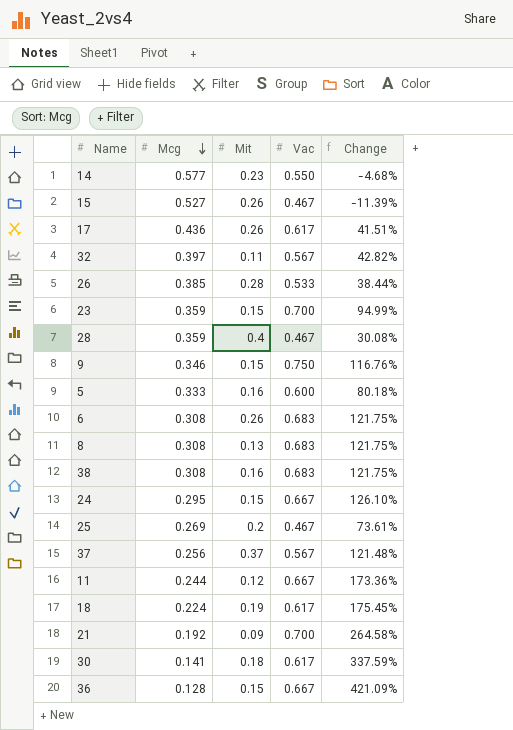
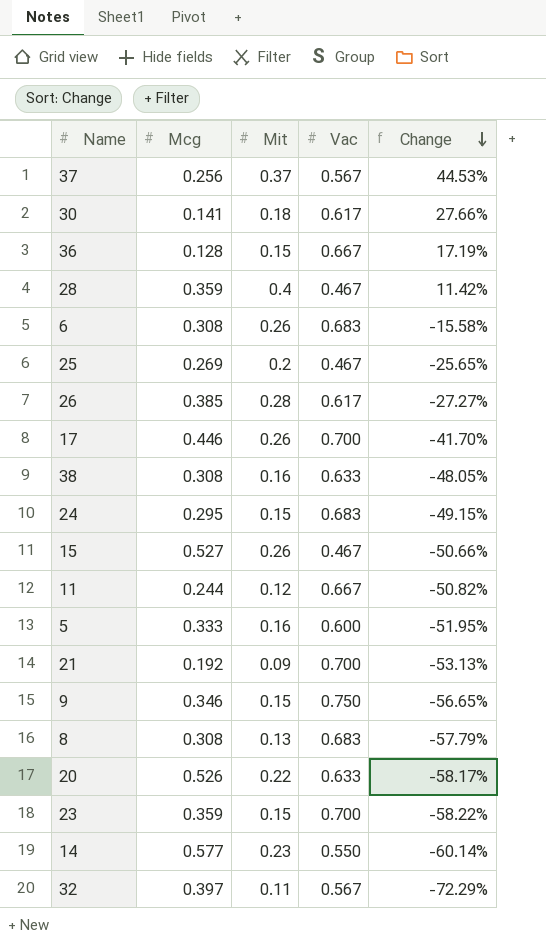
row order: Mcg descending -> Change descending
column Change | formula: ([Vac] - [Mcg]) / [Mcg] -> ([Mit] - [Mcg]) / [Mcg]
row 18: 0.224 | 0.19 | 0.617 | 175.45% -> none
26 | Vac: 0.533 -> 0.617
17 | Mcg: 0.436 -> 0.446
17 | Vac: 0.617 -> 0.700
38 | Vac: 0.683 -> 0.633
24 | Vac: 0.667 -> 0.683
row 20: none -> 0.526 | 0.22 | 0.633 | -58.17%

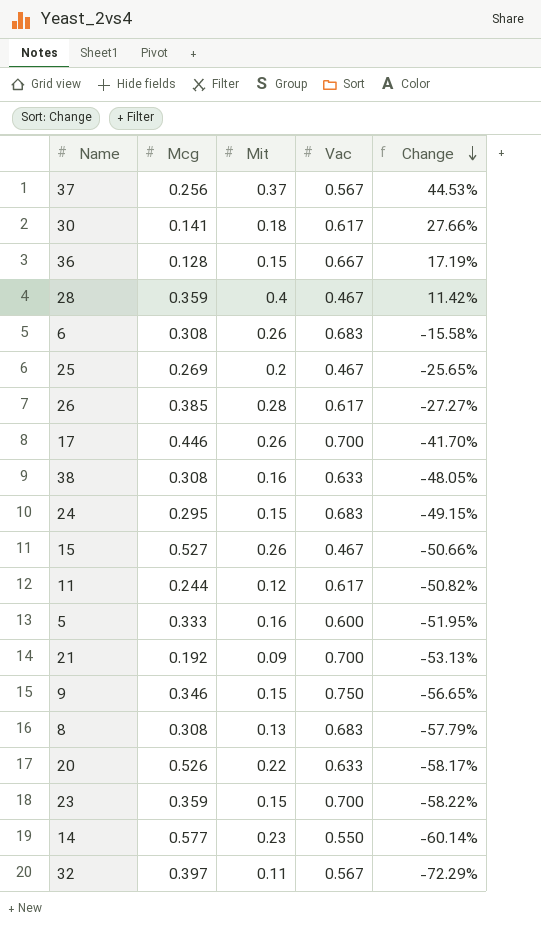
11 | Vac: 0.667 -> 0.617

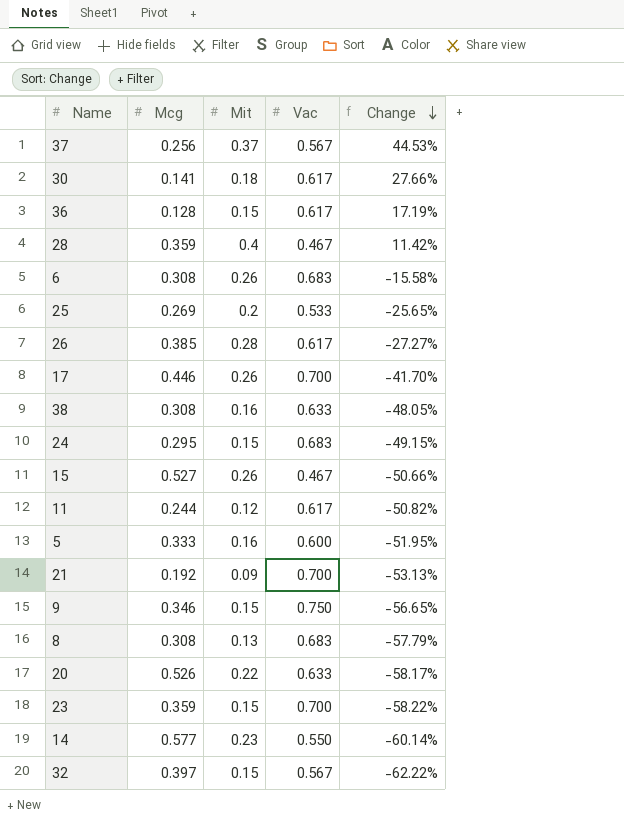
36 | Vac: 0.667 -> 0.617
25 | Vac: 0.467 -> 0.533
32 | Mit: 0.11 -> 0.15
32 | Change: -72.29% -> -62.22%

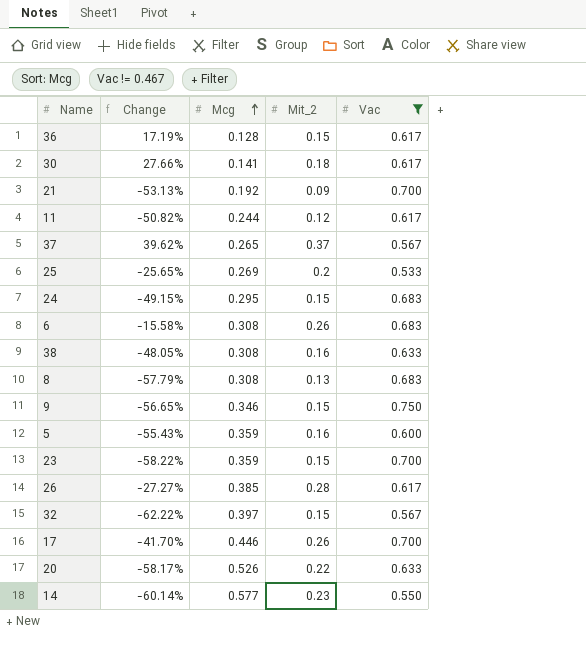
filter: none -> Vac != 0.467
row order: Change descending -> Mcg ascending
column Change | position: 5 -> 2
column name: Mit -> Mit_2
37 | Change: 44.53% -> 39.62%
37 | Mcg: 0.256 -> 0.265
5 | Change: -51.95% -> -55.43%
5 | Mcg: 0.333 -> 0.359

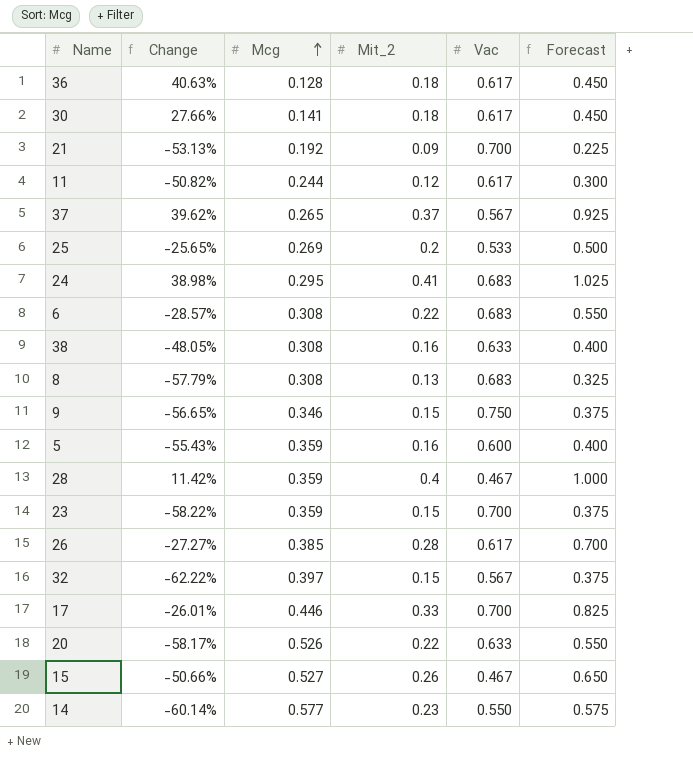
filter: Vac != 0.467 -> none
column Forecast | formula: none -> [Mit_2] * 2.5
36 | Change: 17.19% -> 40.63%
36 | Mit_2: 0.15 -> 0.18
24 | Change: -49.15% -> 38.98%
24 | Mit_2: 0.15 -> 0.41
6 | Change: -15.58% -> -28.57%
6 | Mit_2: 0.26 -> 0.22
17 | Change: -41.70% -> -26.01%
17 | Mit_2: 0.26 -> 0.33

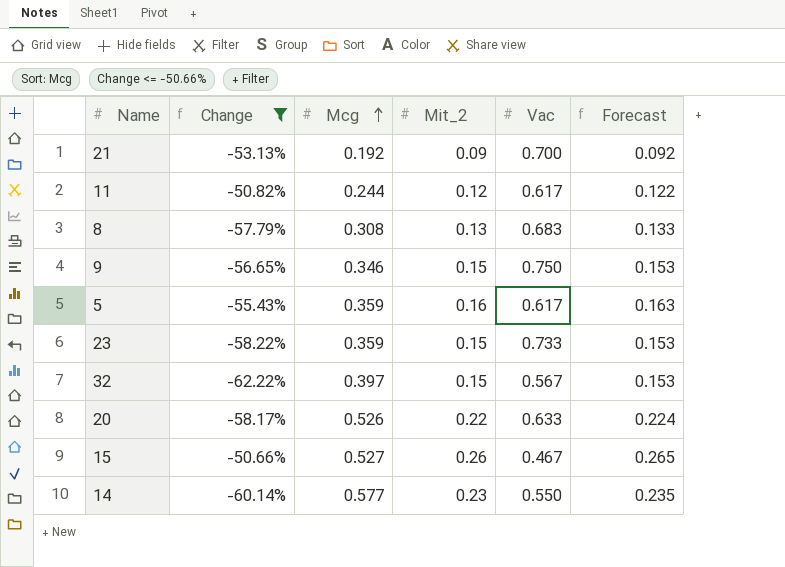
filter: none -> Change <= -50.66%
column Forecast | formula: [Mit_2] * 2.5 -> [Mit_2] * 1.02
5 | Vac: 0.600 -> 0.617
23 | Vac: 0.700 -> 0.733

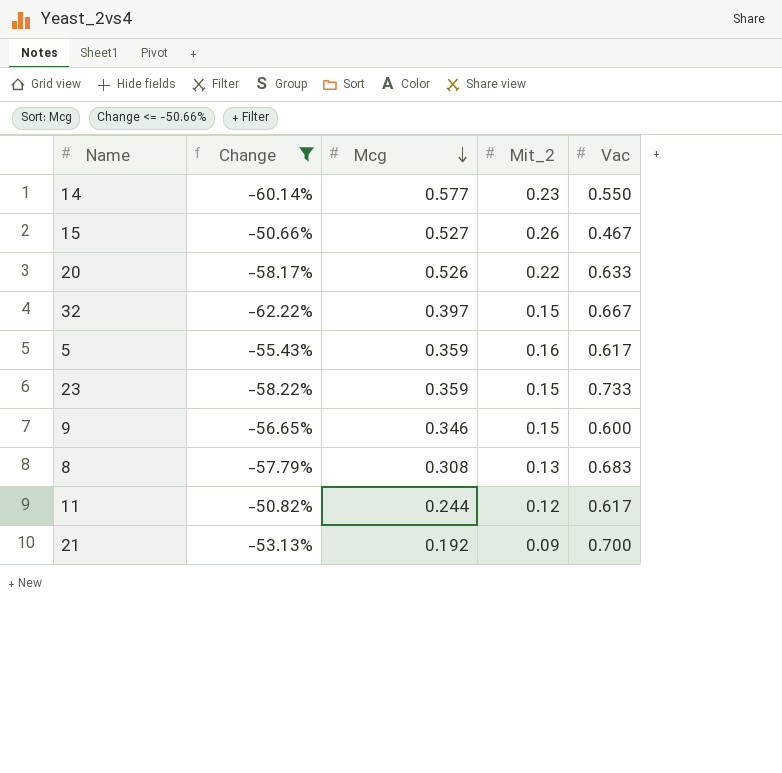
row order: Mcg ascending -> Mcg descending
column Forecast | formula: [Mit_2] * 1.02 -> none
32 | Vac: 0.567 -> 0.667
9 | Vac: 0.750 -> 0.600

